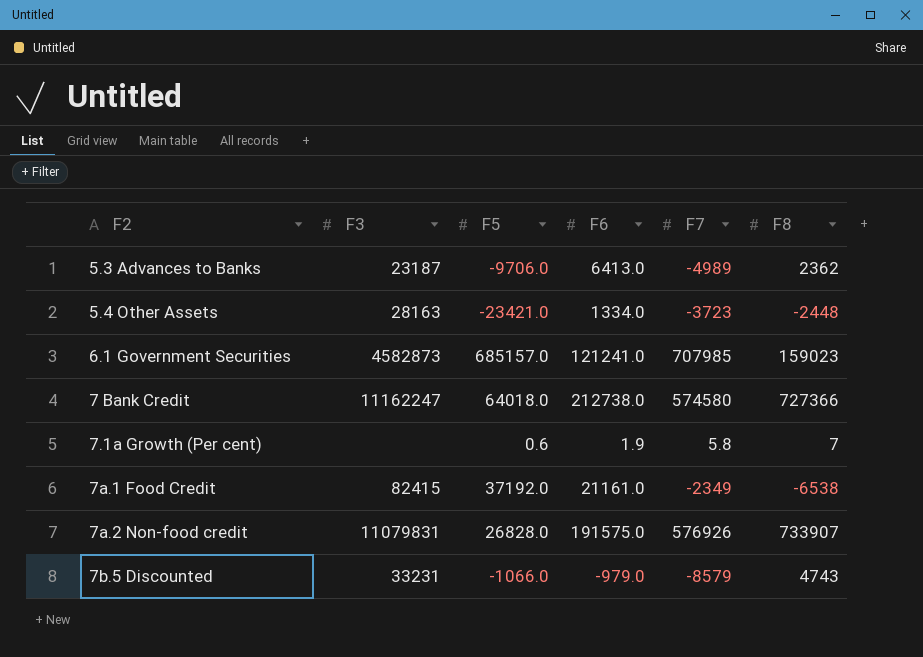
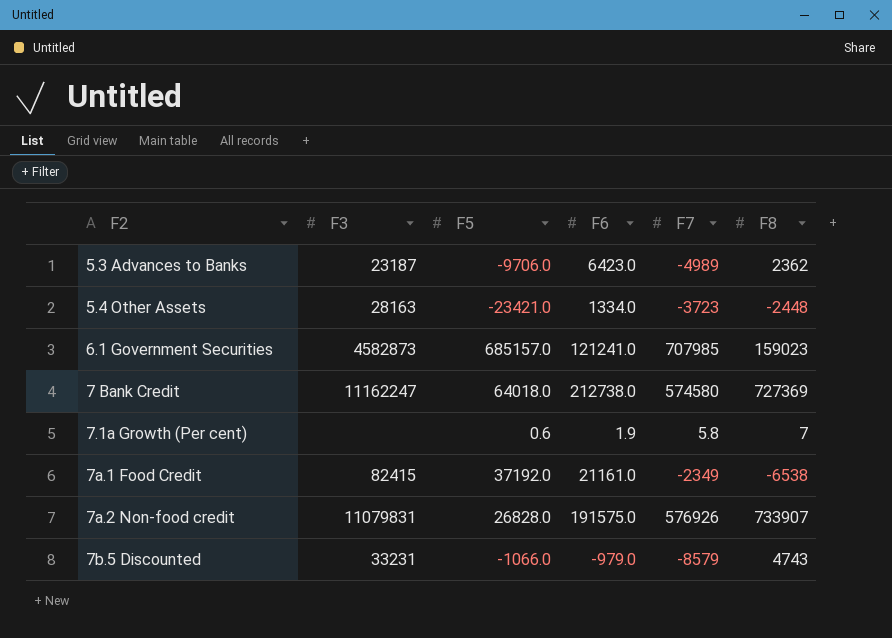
5.3 Advances to Banks | F6: 6413.0 -> 6423.0
7 Bank Credit | F8: 727366 -> 727369

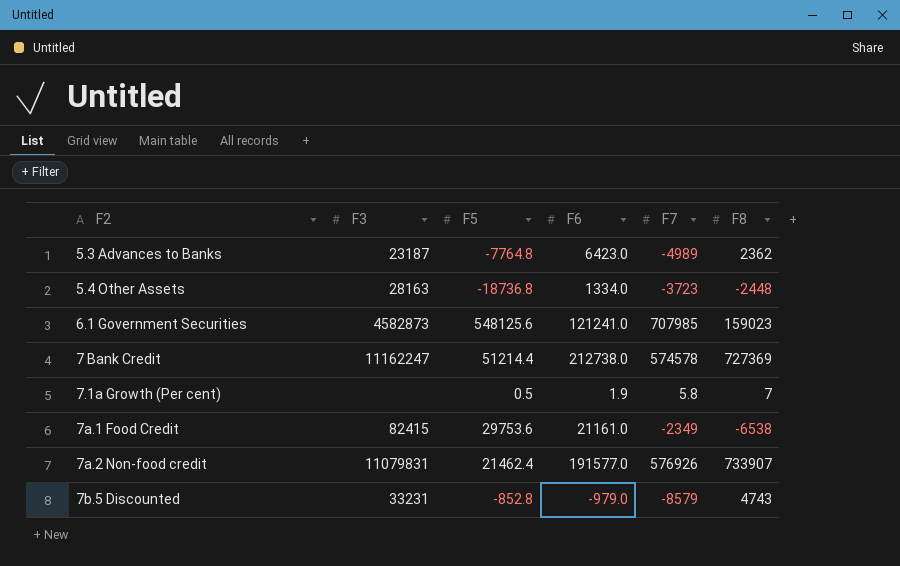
5.3 Advances to Banks | F5: -9706.0 -> -7764.8
5.4 Other Assets | F5: -23421.0 -> -18736.8
6.1 Government Securities | F5: 685157.0 -> 548125.6
7 Bank Credit | F5: 64018.0 -> 51214.4
7 Bank Credit | F7: 574580 -> 574578
7.1a Growth (Per cent) | F5: 0.6 -> 0.5
7a.1 Food Credit | F5: 37192.0 -> 29753.6
7a.2 Non-food credit | F5: 26828.0 -> 21462.4
7a.2 Non-food credit | F6: 191575.0 -> 191577.0
7b.5 Discounted | F5: -1066.0 -> -852.8

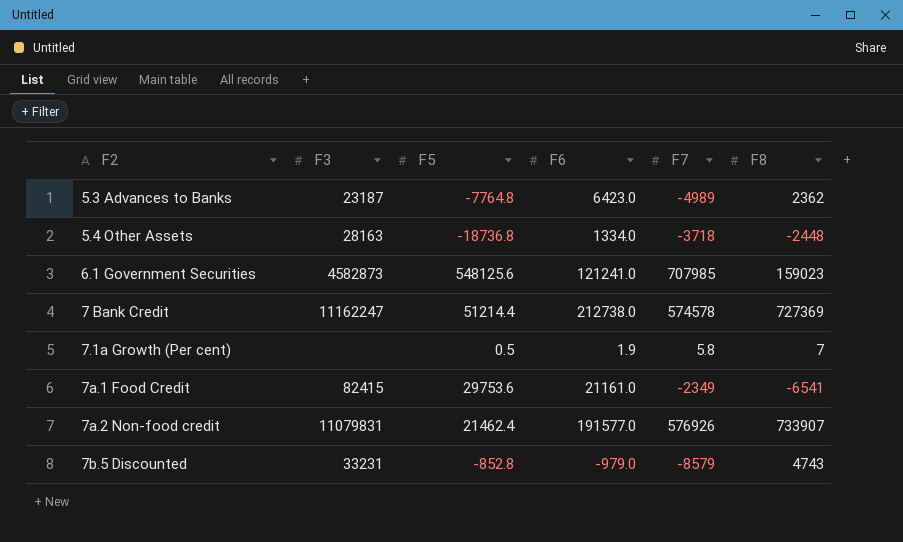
5.4 Other Assets | F7: -3723 -> -3718
7a.1 Food Credit | F8: -6538 -> -6541

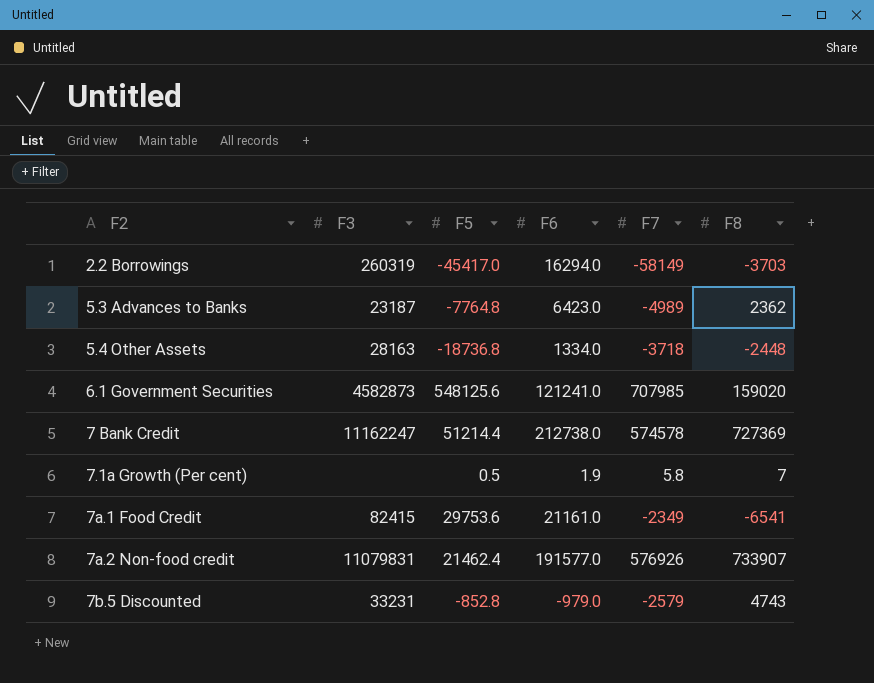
row 2.2 Borrowings: none -> 260319 | -45417.0 | 16294.0 | -58149 | -3703
6.1 Government Securities | F8: 159023 -> 159020
7b.5 Discounted | F7: -8579 -> -2579

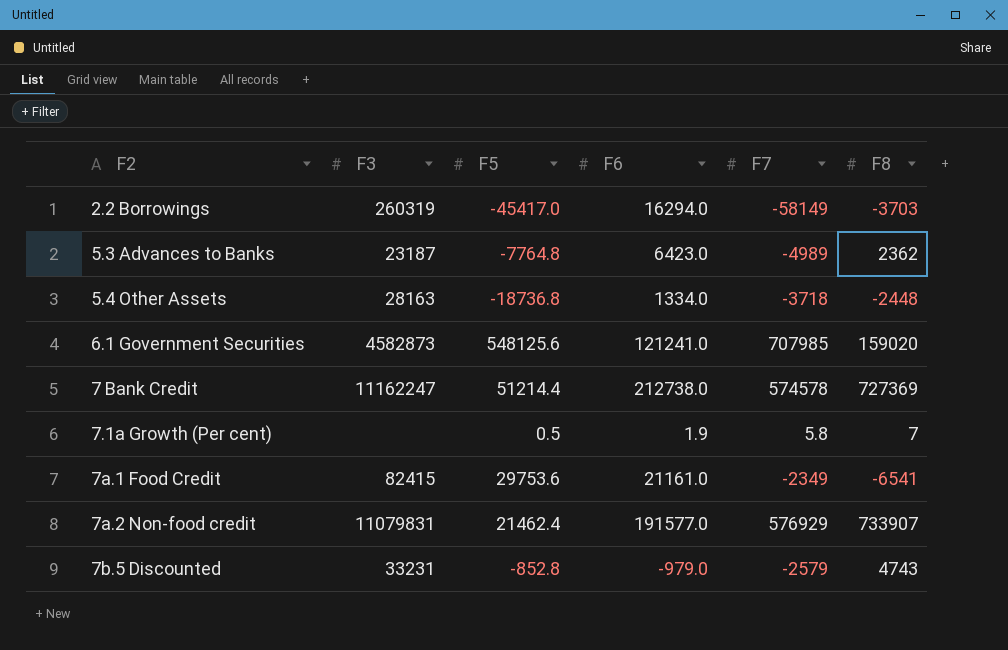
7a.2 Non-food credit | F7: 576926 -> 576929

